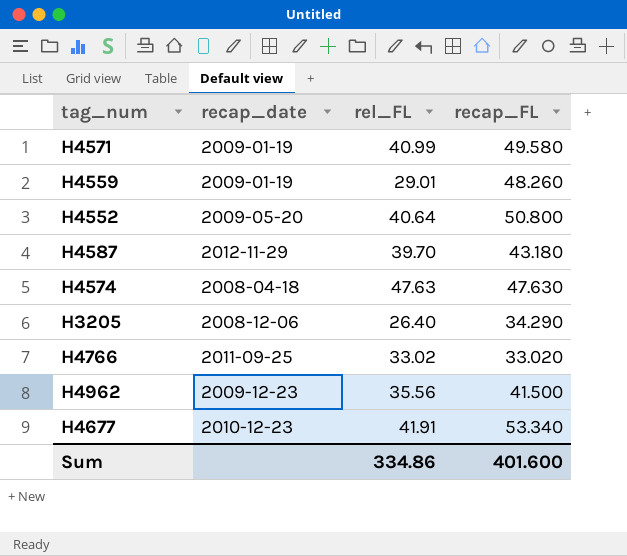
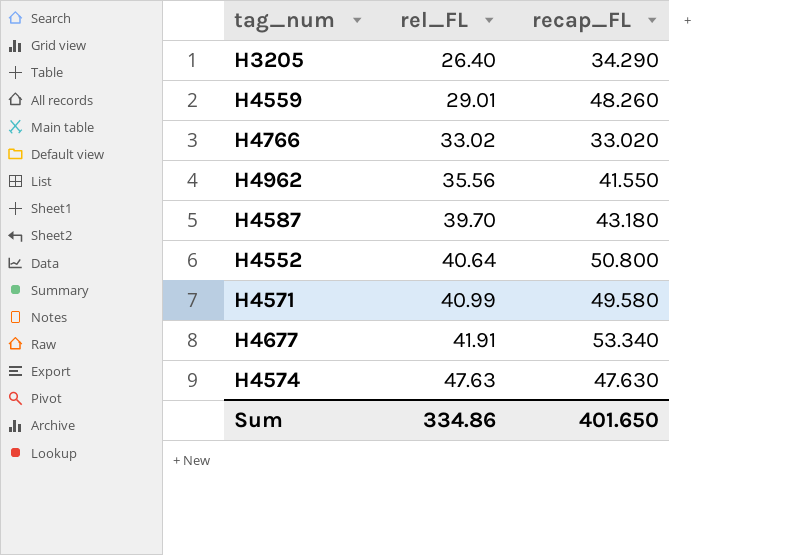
row order: none -> rel_FL ascending
column recap_date | position: 2 -> none
H4962 | recap_FL: 41.500 -> 41.550
Sum | recap_FL: 401.600 -> 401.650

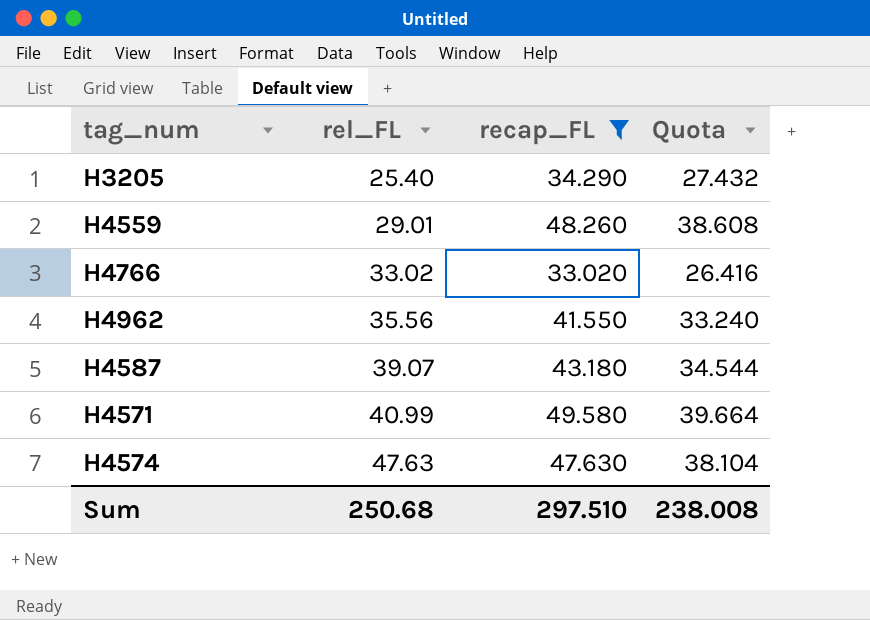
filter: none -> recap_FL <= 49.580
column Quota | formula: none -> [recap_FL] * 0.8
H3205 | rel_FL: 26.40 -> 25.40
H4587 | rel_FL: 39.70 -> 39.07
Sum | rel_FL: 334.86 -> 250.68
Sum | recap_FL: 401.650 -> 297.510

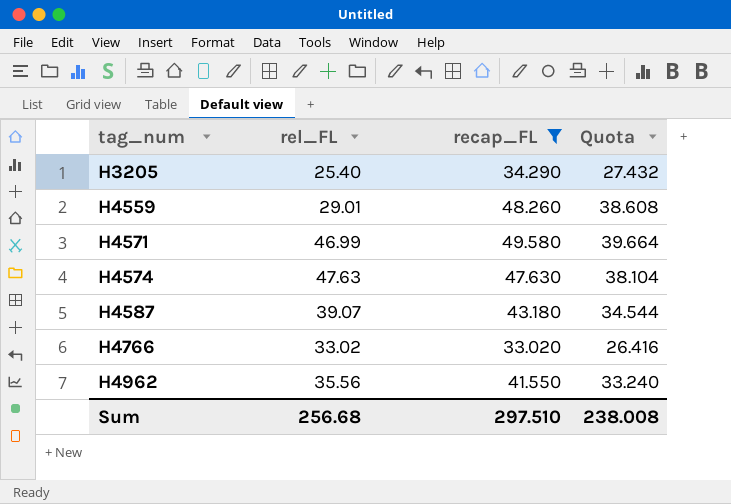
row order: rel_FL ascending -> tag_num ascending
H4571 | rel_FL: 40.99 -> 46.99
Sum | rel_FL: 250.68 -> 256.68

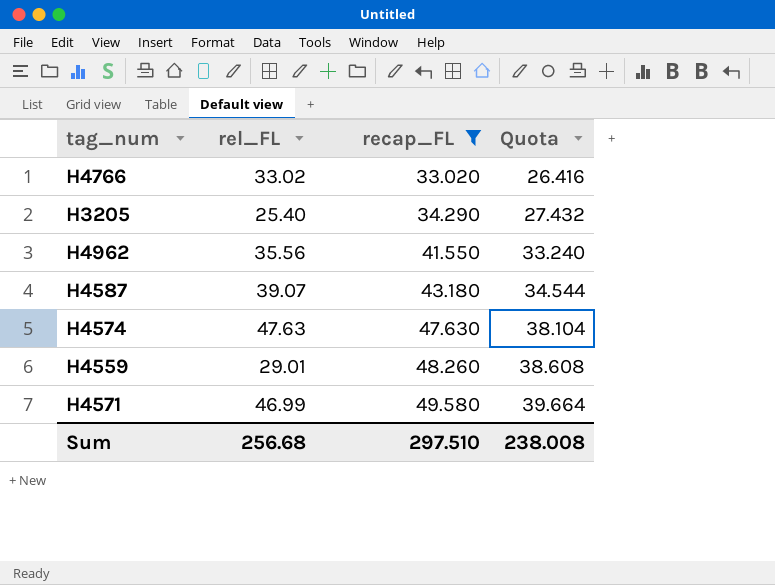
row order: tag_num ascending -> recap_FL ascending

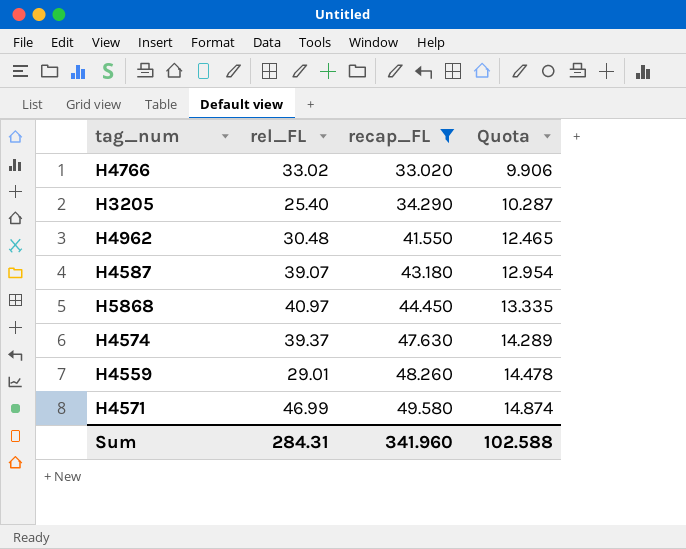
column Quota | formula: [recap_FL] * 0.8 -> [recap_FL] * 0.3
H4962 | rel_FL: 35.56 -> 30.48
row H5868: none -> 40.97 | 44.450 | 13.335
H4574 | rel_FL: 47.63 -> 39.37
Sum | rel_FL: 256.68 -> 284.31
Sum | recap_FL: 297.510 -> 341.960
Sum | Quota: 238.008 -> 102.588

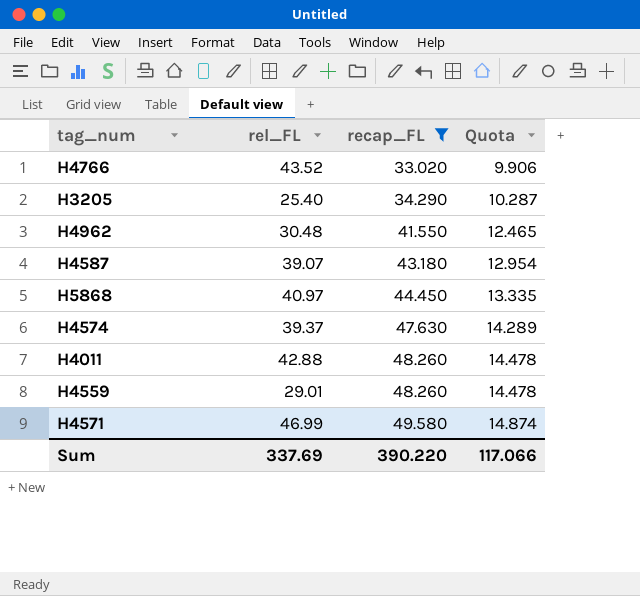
H4766 | rel_FL: 33.02 -> 43.52
row H4011: none -> 42.88 | 48.260 | 14.478
Sum | rel_FL: 284.31 -> 337.69
Sum | recap_FL: 341.960 -> 390.220
Sum | Quota: 102.588 -> 117.066

